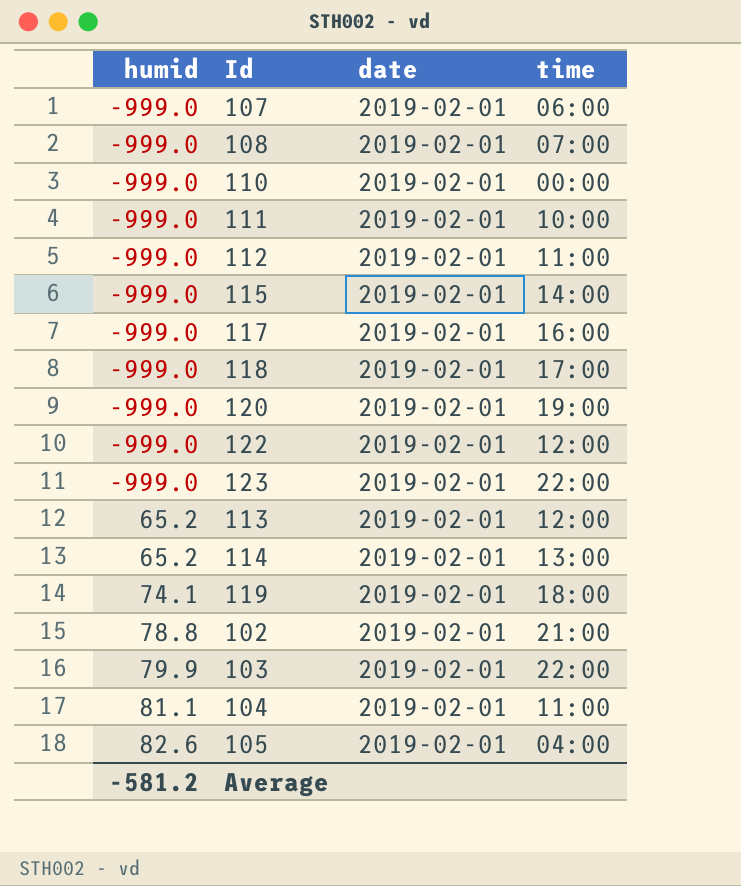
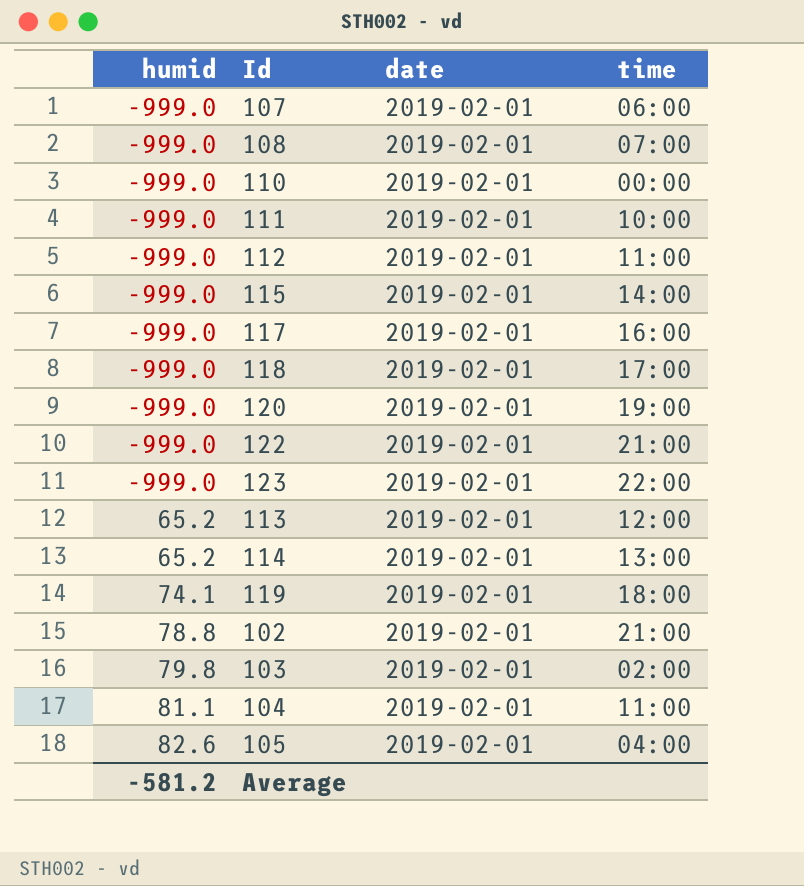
122 | time: 12:00 -> 21:00
103 | humid: 79.9 -> 79.8
103 | time: 22:00 -> 02:00

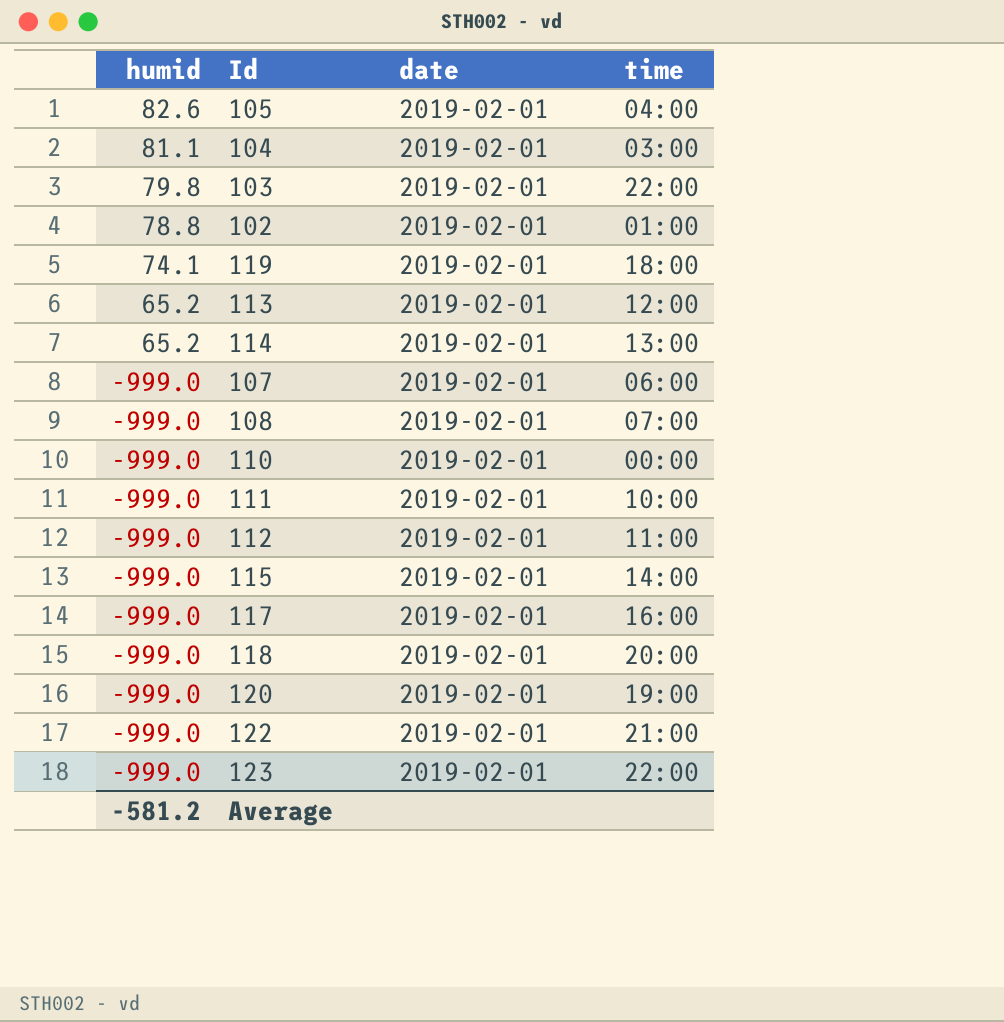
row order: humid ascending -> humid descending
104 | time: 11:00 -> 03:00
103 | time: 02:00 -> 22:00
102 | time: 21:00 -> 01:00
118 | time: 17:00 -> 20:00

